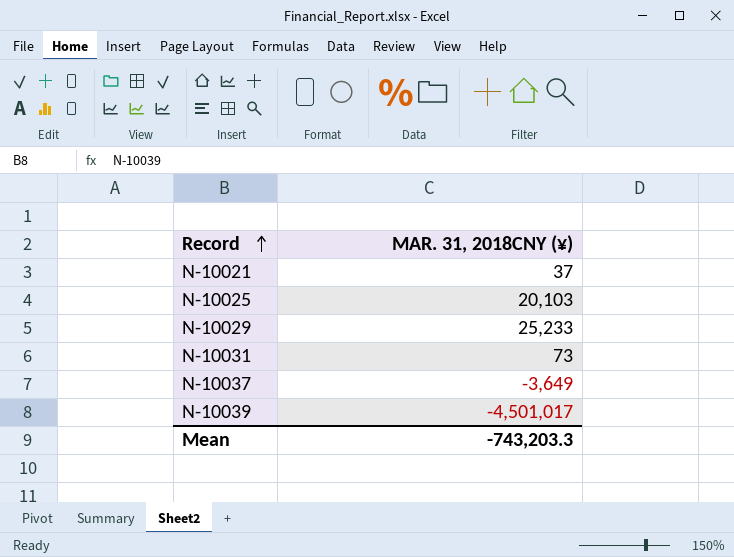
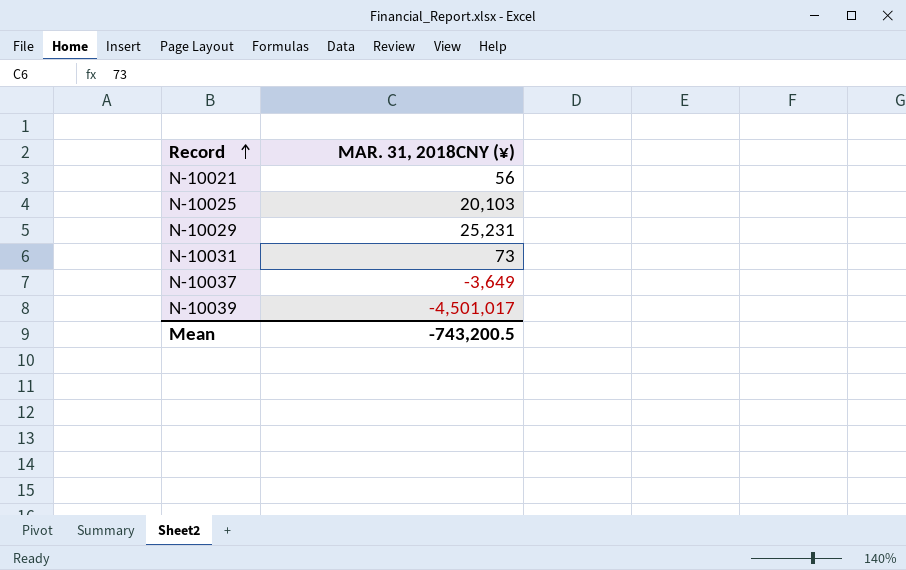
N-10021 | MAR. 31, 2018CNY (¥): 37 -> 56
N-10029 | MAR. 31, 2018CNY (¥): 25,233 -> 25,231
Mean | MAR. 31, 2018CNY (¥): -743,203.3 -> -743,200.5

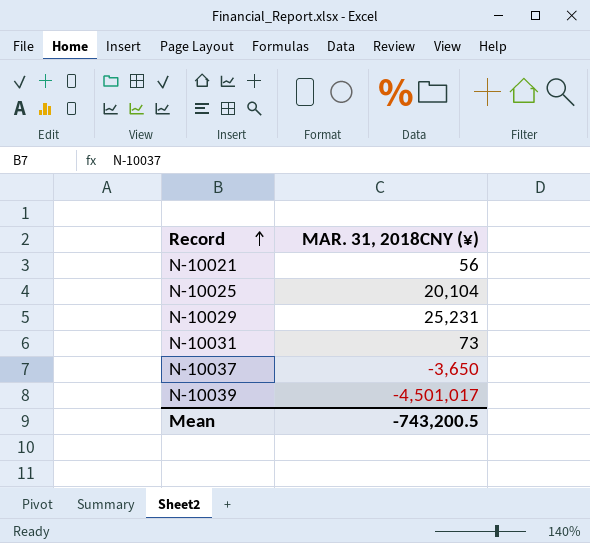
N-10025 | MAR. 31, 2018CNY (¥): 20,103 -> 20,104
N-10037 | MAR. 31, 2018CNY (¥): -3,649 -> -3,650

